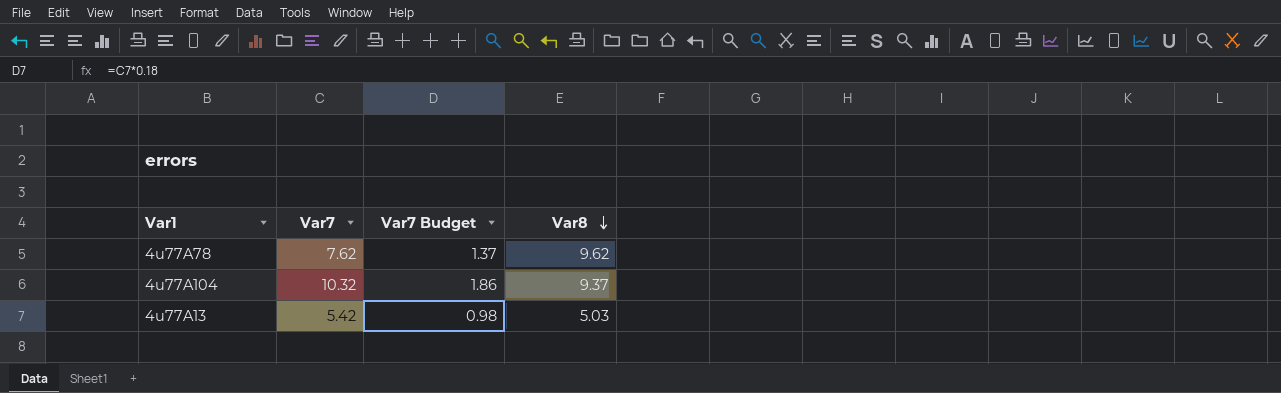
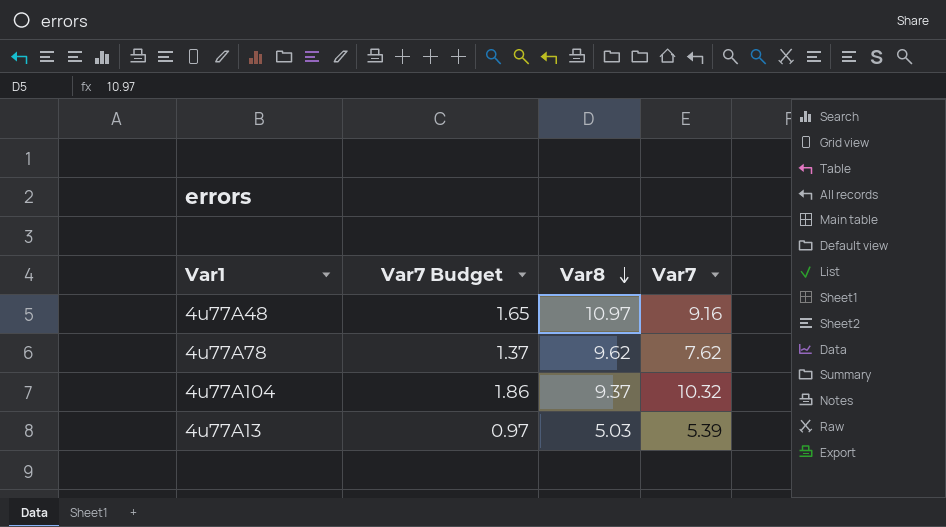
column Var7 | position: 2 -> 4
row 4u77A48: none -> 1.65 | 10.97 | 9.16
4u77A13 | Var7 Budget: 0.98 -> 0.97
4u77A13 | Var7: 5.42 -> 5.39

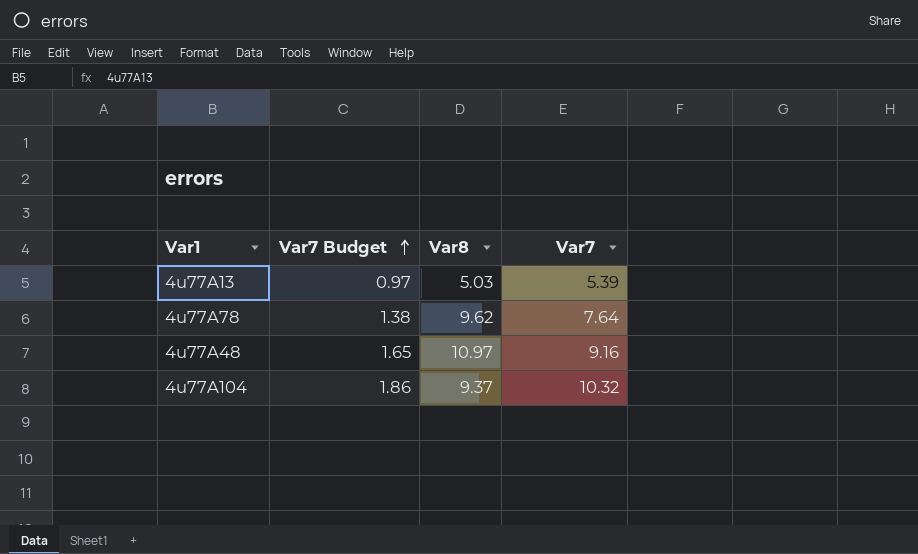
row order: Var8 descending -> Var7 Budget ascending
4u77A78 | Var7 Budget: 1.37 -> 1.38
4u77A78 | Var7: 7.62 -> 7.64

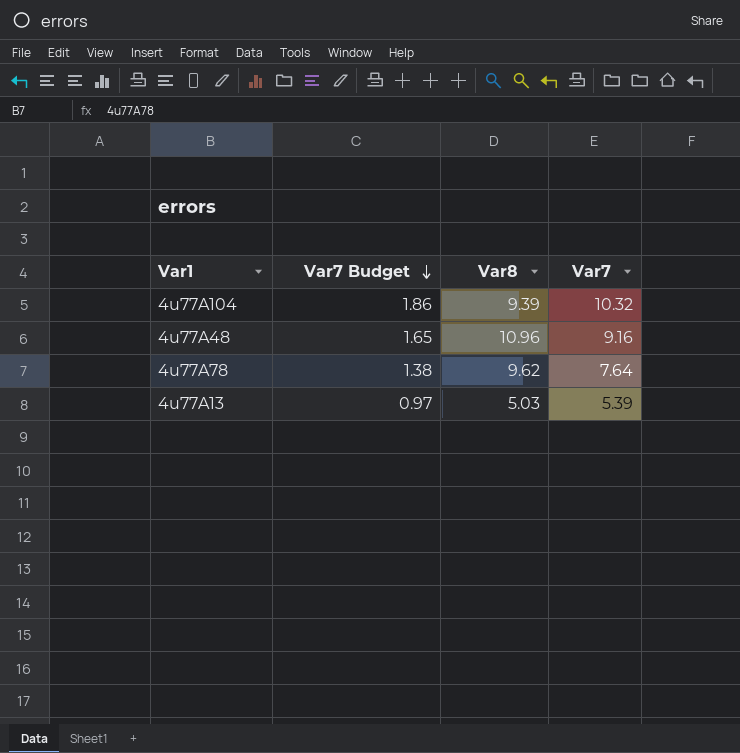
row order: Var7 Budget ascending -> Var7 Budget descending
4u77A104 | Var8: 9.37 -> 9.39
4u77A48 | Var8: 10.97 -> 10.96

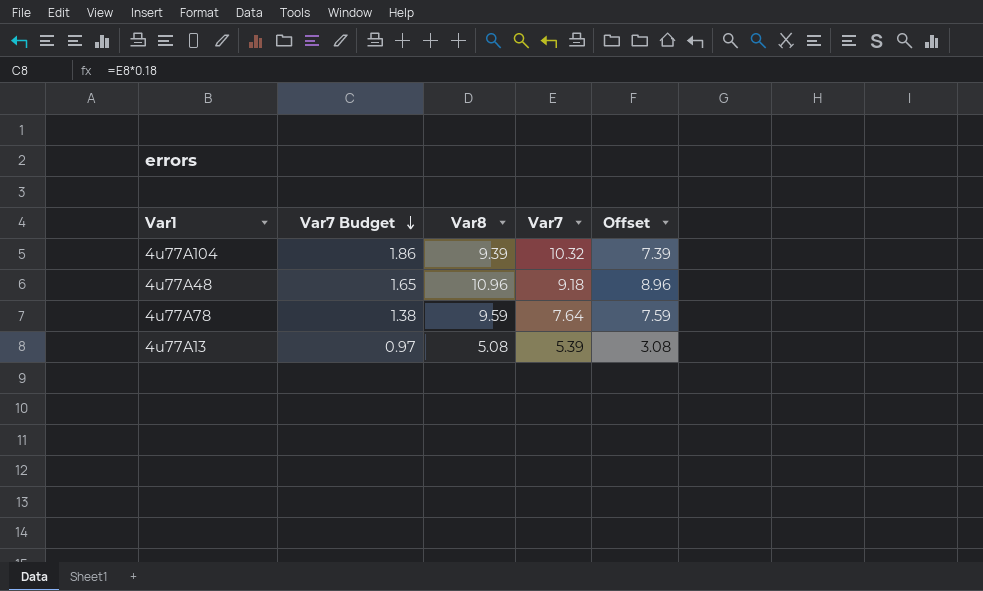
column Offset | formula: none -> [Var8] - 2
4u77A48 | Var7: 9.16 -> 9.18
4u77A78 | Var8: 9.62 -> 9.59
4u77A13 | Var8: 5.03 -> 5.08

